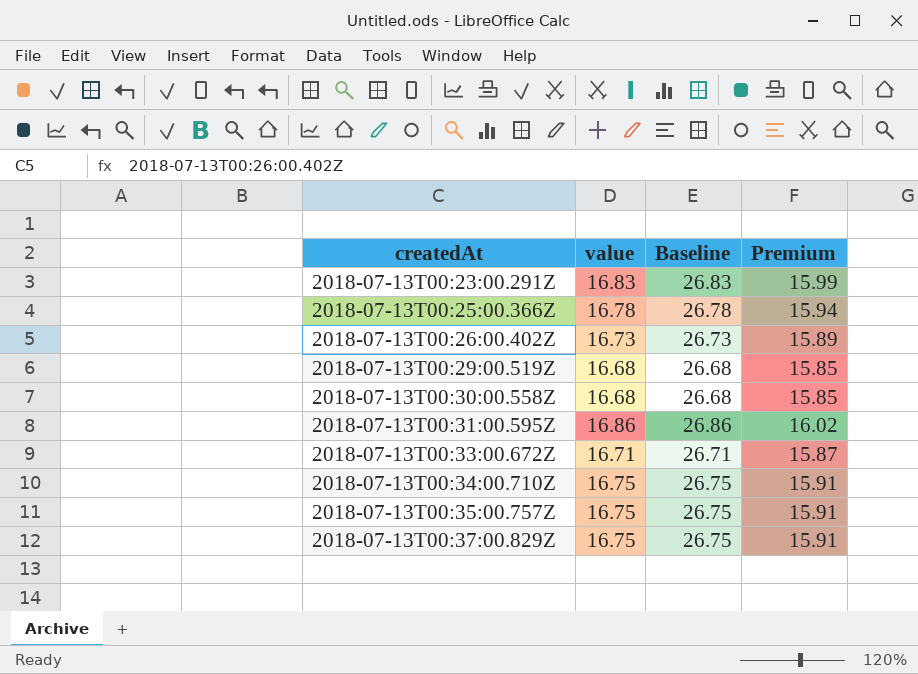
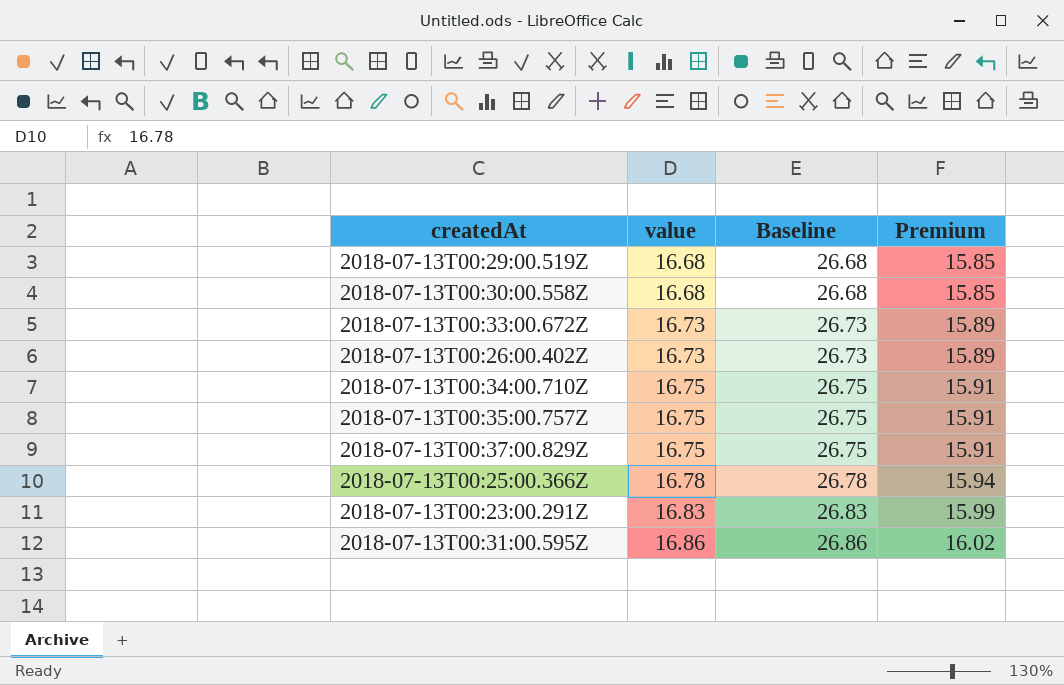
row order: createdAt ascending -> value ascending
2018-07-13T00:33:00.672Z | value: 16.71 -> 16.73
2018-07-13T00:33:00.672Z | Baseline: 26.71 -> 26.73
2018-07-13T00:33:00.672Z | Premium: 15.87 -> 15.89

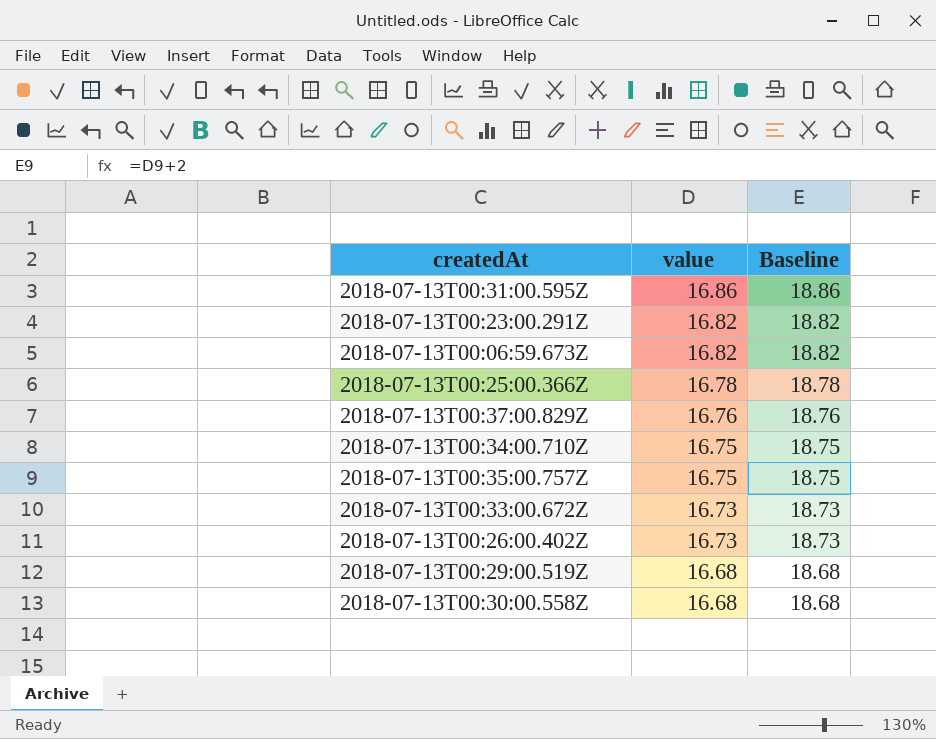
row order: value ascending -> value descending
column Premium | formula: [value] * 0.95 -> none
column Baseline | formula: [value] + 10 -> [value] + 2
2018-07-13T00:23:00.291Z | value: 16.83 -> 16.82
row 2018-07-13T00:06:59.673Z: none -> 16.82 | 18.82
2018-07-13T00:37:00.829Z | value: 16.75 -> 16.76

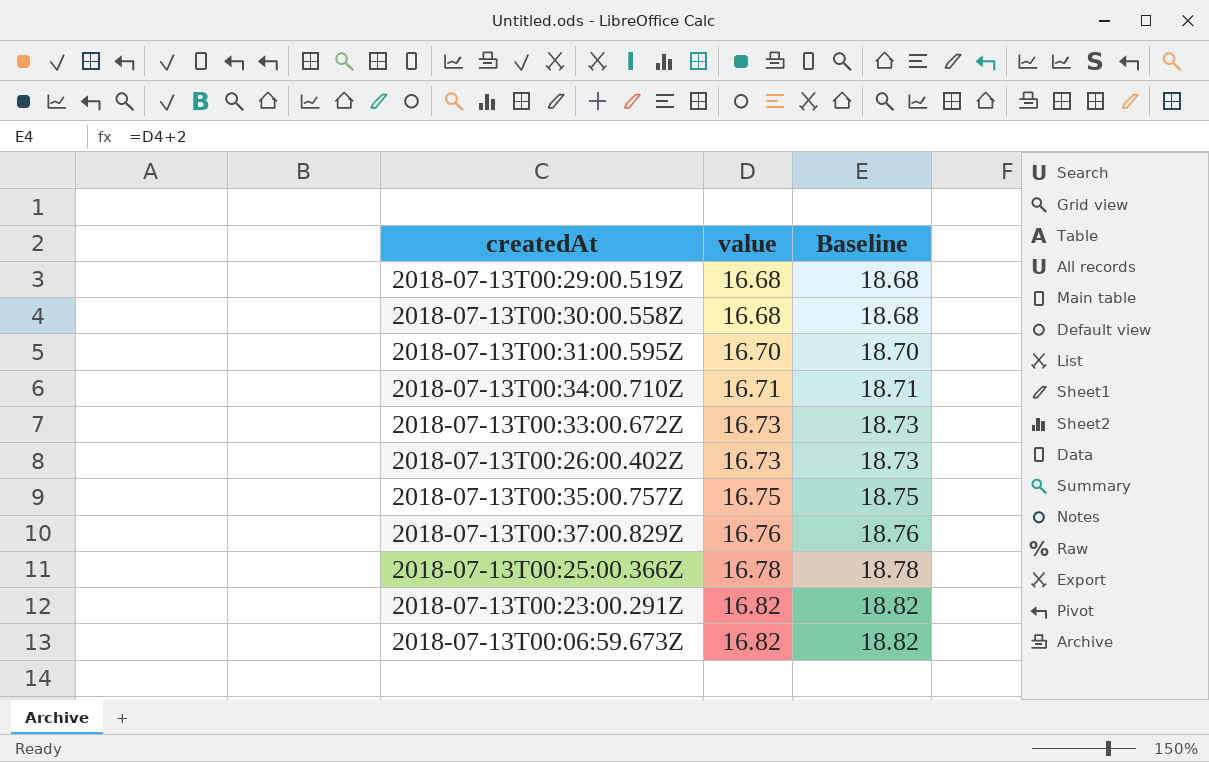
row order: value descending -> value ascending
2018-07-13T00:31:00.595Z | value: 16.86 -> 16.70
2018-07-13T00:31:00.595Z | Baseline: 18.86 -> 18.70
2018-07-13T00:34:00.710Z | value: 16.75 -> 16.71
2018-07-13T00:34:00.710Z | Baseline: 18.75 -> 18.71

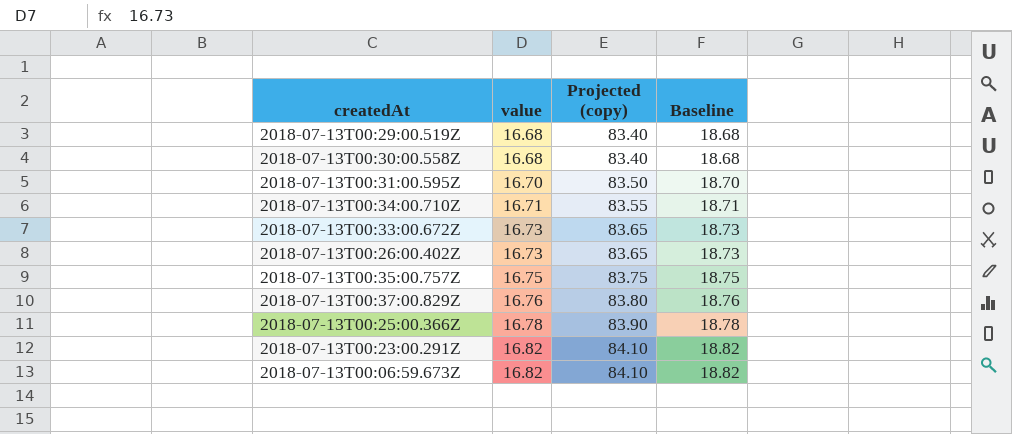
column Projected (copy) | formula: none -> [value] * 5

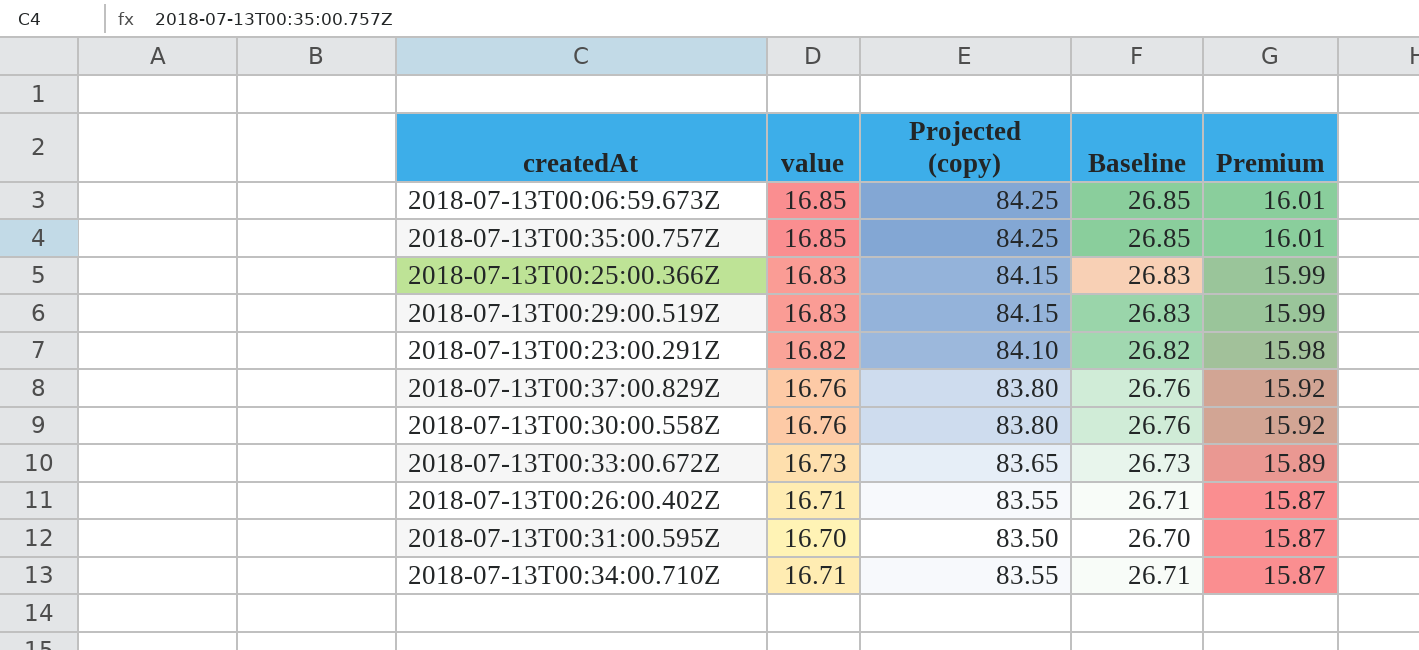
row order: value ascending -> Premium descending
column Baseline | formula: [value] + 2 -> [value] + 10
column Premium | formula: none -> [value] * 0.95
2018-07-13T00:06:59.673Z | value: 16.82 -> 16.85
2018-07-13T00:06:59.673Z | Projected (copy): 84.10 -> 84.25
2018-07-13T00:35:00.757Z | value: 16.75 -> 16.85
2018-07-13T00:35:00.757Z | Projected (copy): 83.75 -> 84.25
2018-07-13T00:25:00.366Z | value: 16.78 -> 16.83
2018-07-13T00:25:00.366Z | Projected (copy): 83.90 -> 84.15
2018-07-13T00:29:00.519Z | value: 16.68 -> 16.83
2018-07-13T00:29:00.519Z | Projected (copy): 83.40 -> 84.15
2018-07-13T00:30:00.558Z | value: 16.68 -> 16.76
2018-07-13T00:30:00.558Z | Projected (copy): 83.40 -> 83.80
2018-07-13T00:26:00.402Z | value: 16.73 -> 16.71
2018-07-13T00:26:00.402Z | Projected (copy): 83.65 -> 83.55

